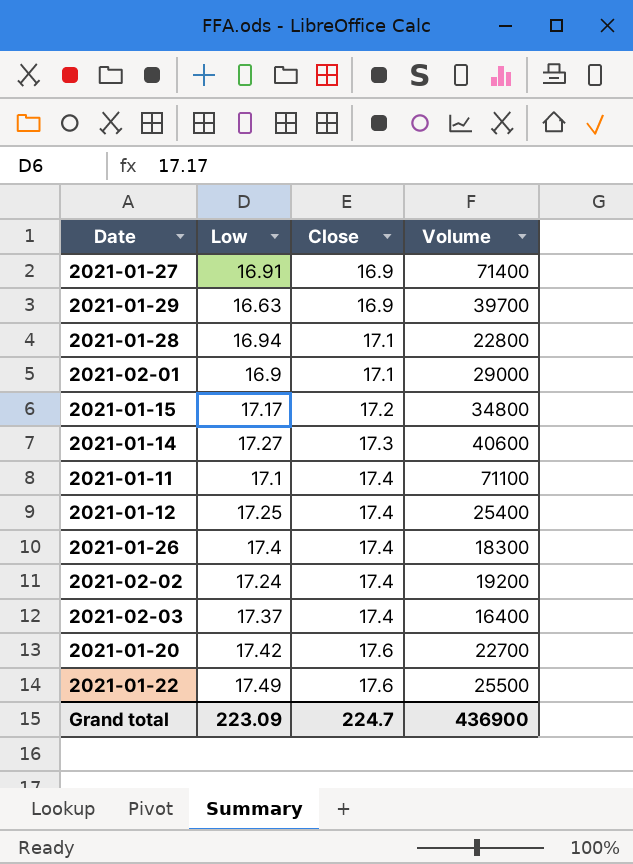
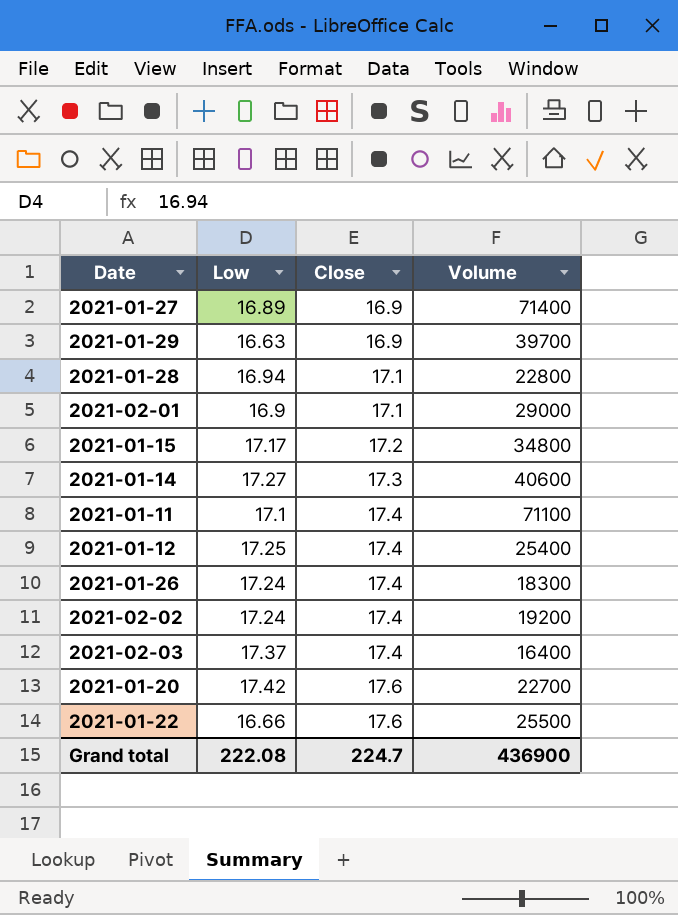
2021-01-27 | Low: 16.91 -> 16.89
2021-01-26 | Low: 17.4 -> 17.24
2021-01-22 | Low: 17.49 -> 16.66
Grand total | Low: 223.09 -> 222.08

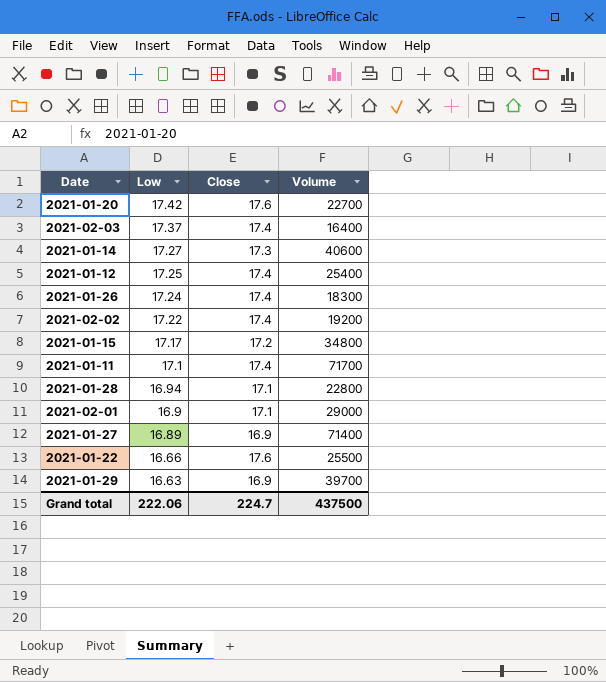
row order: Close ascending -> Low descending
2021-02-02 | Low: 17.24 -> 17.22
2021-01-11 | Volume: 71100 -> 71700
Grand total | Low: 222.08 -> 222.06
Grand total | Volume: 436900 -> 437500

